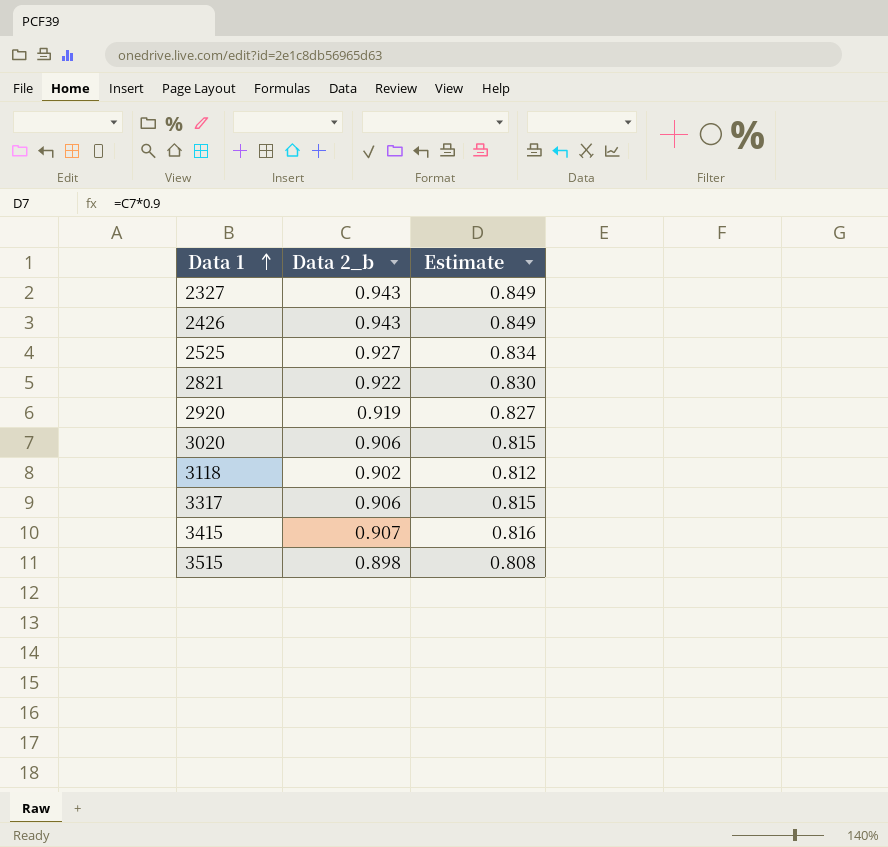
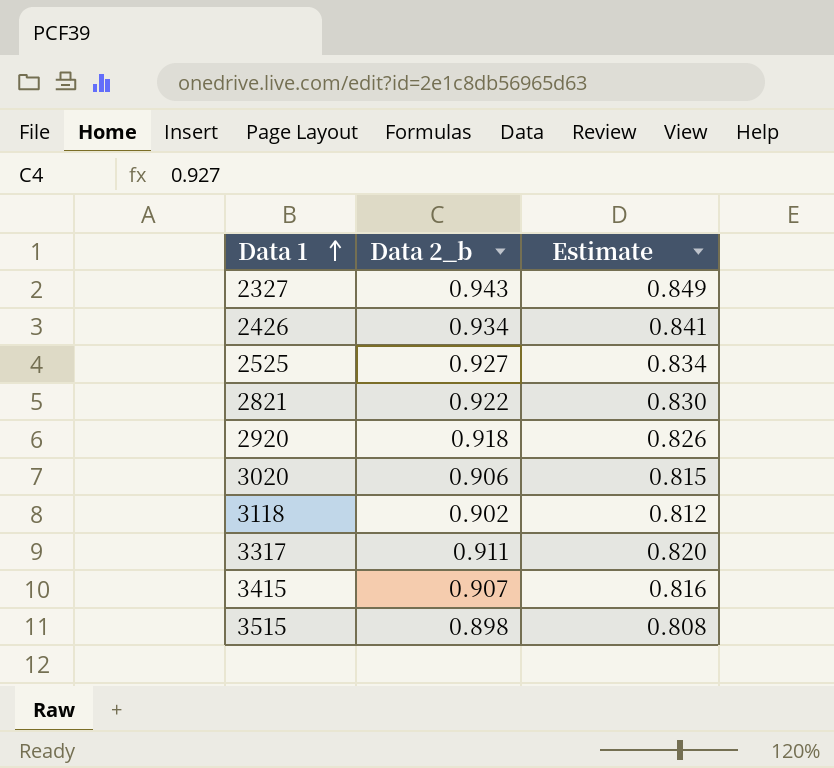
2426 | Data 2_b: 0.943 -> 0.934
2426 | Estimate: 0.849 -> 0.841
2920 | Data 2_b: 0.919 -> 0.918
2920 | Estimate: 0.827 -> 0.826
3317 | Data 2_b: 0.906 -> 0.911
3317 | Estimate: 0.815 -> 0.820

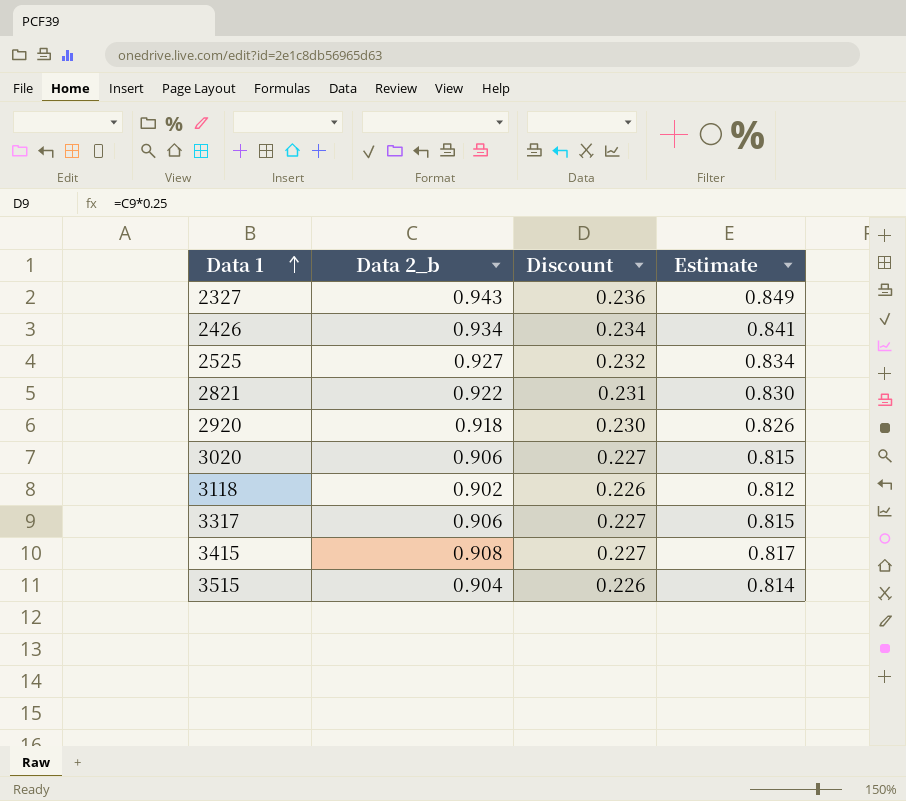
column Discount | formula: none -> [Data 2_b] * 0.25
3317 | Data 2_b: 0.911 -> 0.906
3317 | Estimate: 0.820 -> 0.815
3415 | Data 2_b: 0.907 -> 0.908
3415 | Estimate: 0.816 -> 0.817
3515 | Data 2_b: 0.898 -> 0.904
3515 | Estimate: 0.808 -> 0.814

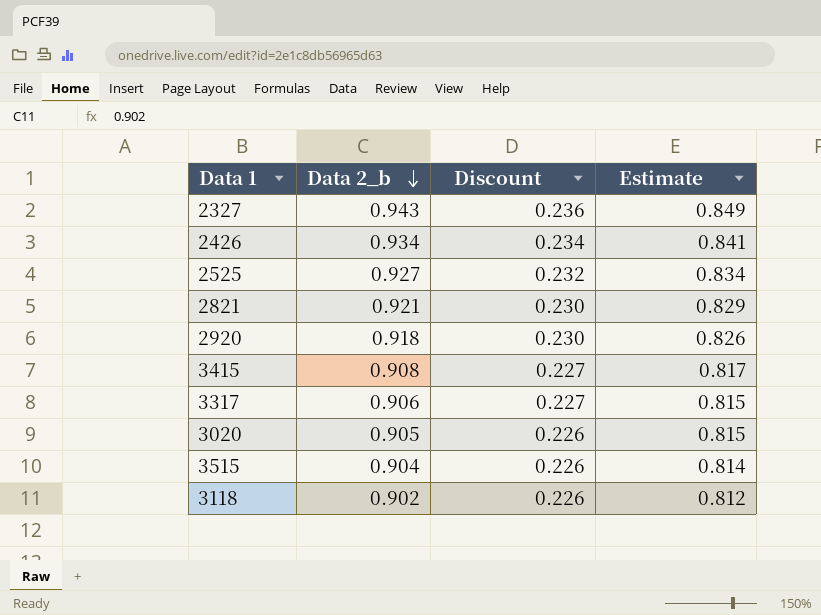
row order: Data 1 ascending -> Data 2_b descending
2821 | Data 2_b: 0.922 -> 0.921
2821 | Discount: 0.231 -> 0.230
2821 | Estimate: 0.830 -> 0.829
3020 | Data 2_b: 0.906 -> 0.905
3020 | Discount: 0.227 -> 0.226

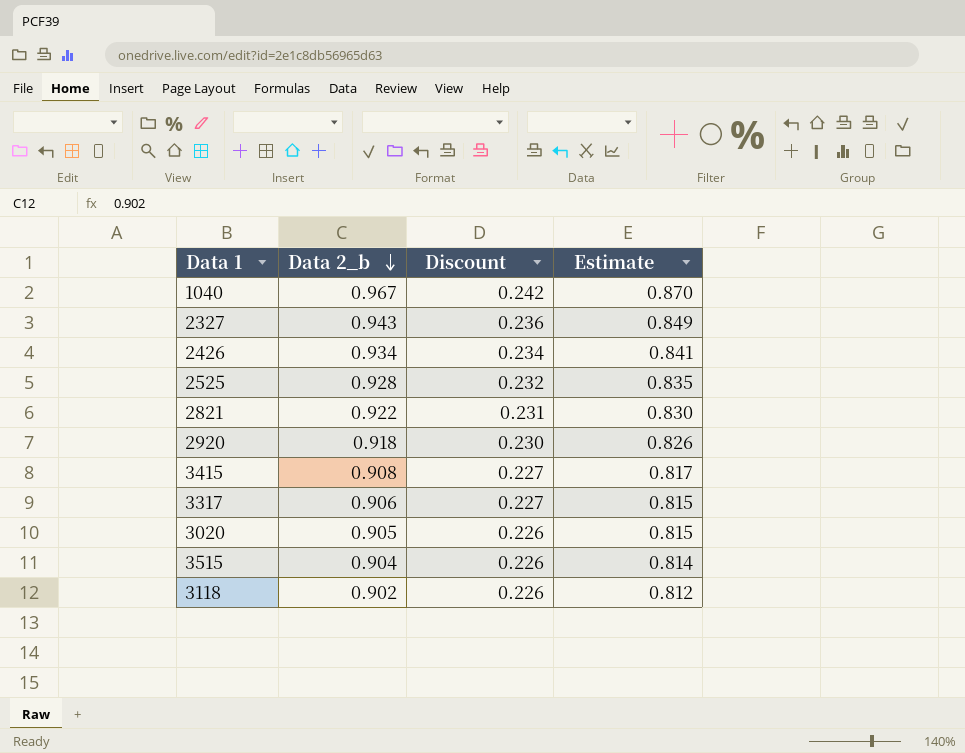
row 1040: none -> 0.967 | 0.242 | 0.870
2525 | Data 2_b: 0.927 -> 0.928
2525 | Estimate: 0.834 -> 0.835
2821 | Data 2_b: 0.921 -> 0.922
2821 | Discount: 0.230 -> 0.231
2821 | Estimate: 0.829 -> 0.830

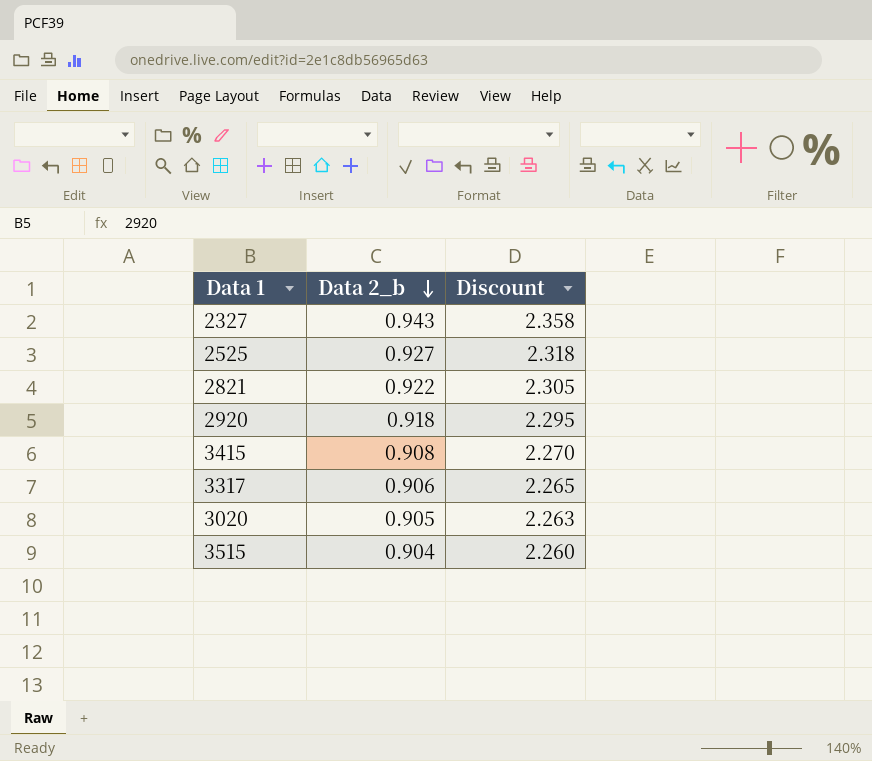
column Estimate | formula: [Data 2_b] * 0.9 -> none
column Discount | formula: [Data 2_b] * 0.25 -> [Data 2_b] * 2.5
row 1040: 0.967 | 0.242 | 0.870 -> none
row 2426: 0.934 | 0.234 | 0.841 -> none
row 3118: 0.902 | 0.226 | 0.812 -> none
2525 | Data 2_b: 0.928 -> 0.927

